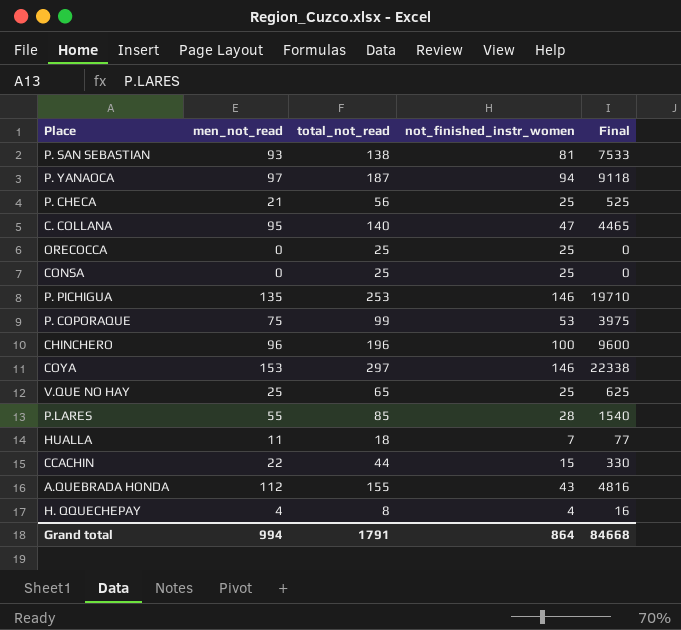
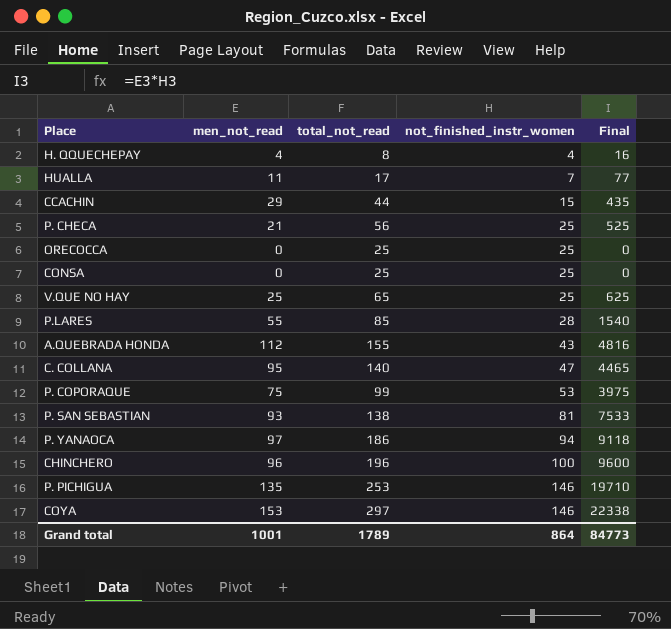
row order: none -> not_finished_instr_women ascending
HUALLA | total_not_read: 18 -> 17
CCACHIN | men_not_read: 22 -> 29
CCACHIN | Final: 330 -> 435
P. YANAOCA | total_not_read: 187 -> 186
Grand total | men_not_read: 994 -> 1001
Grand total | total_not_read: 1791 -> 1789
Grand total | Final: 84668 -> 84773

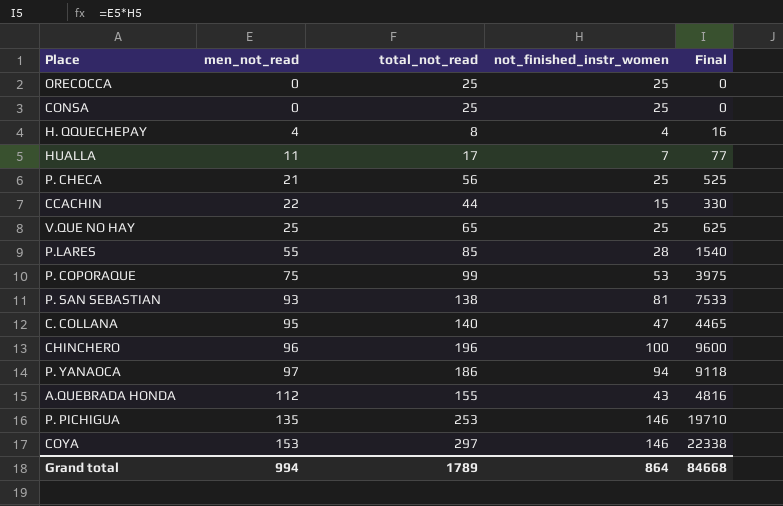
row order: not_finished_instr_women ascending -> men_not_read ascending
CCACHIN | men_not_read: 29 -> 22
CCACHIN | Final: 435 -> 330
Grand total | men_not_read: 1001 -> 994
Grand total | Final: 84773 -> 84668

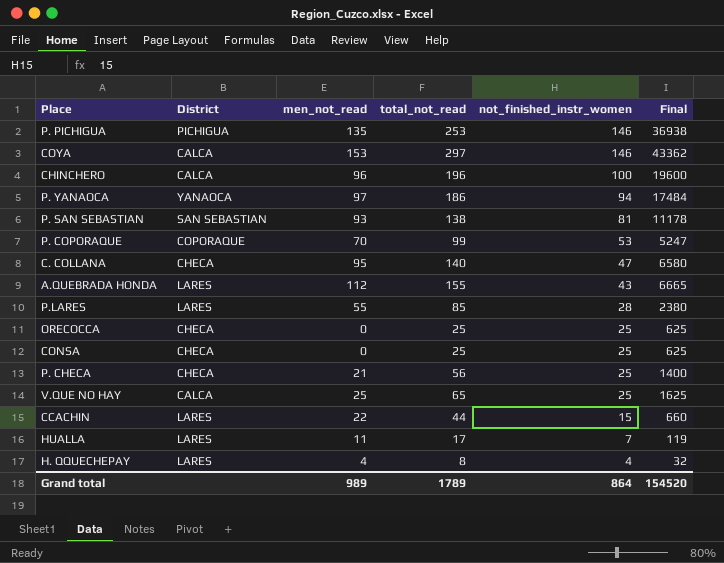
row order: men_not_read ascending -> not_finished_instr_women descending
column District | position: none -> 2
column Final | formula: [men_not_read] * [not_finished_instr_women] -> [total_not_read] * [not_finished_instr_women]
P. COPORAQUE | men_not_read: 75 -> 70
Grand total | men_not_read: 994 -> 989
Grand total | Final: 84668 -> 154520

